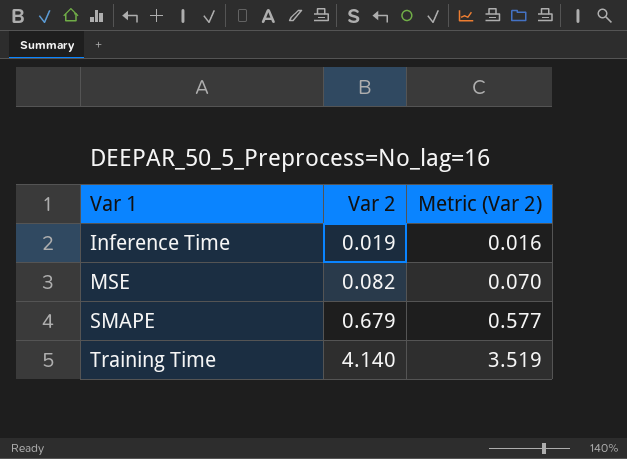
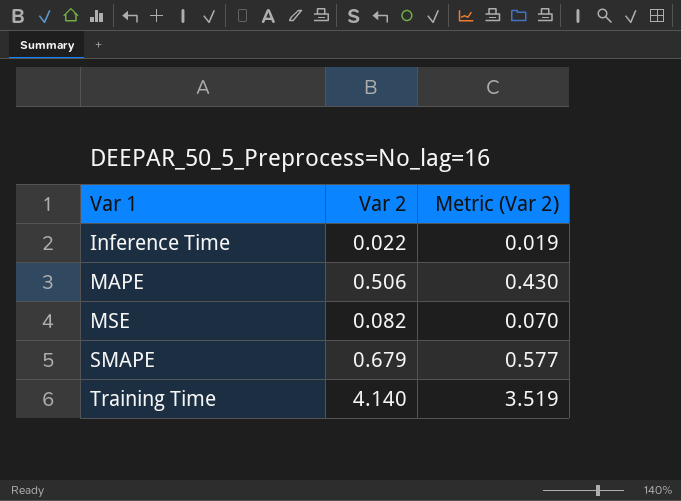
Inference Time | Var 2: 0.019 -> 0.022
Inference Time | Metric (Var 2): 0.016 -> 0.019
row MAPE: none -> 0.506 | 0.430

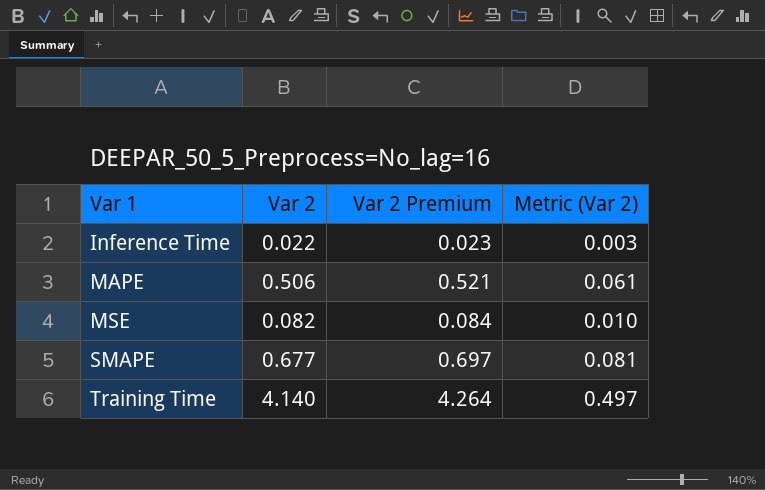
column Var 2 Premium | formula: none -> [Var 2] * 1.03
column Metric (Var 2) | formula: [Var 2] * 0.85 -> [Var 2] * 0.12
SMAPE | Var 2: 0.679 -> 0.677

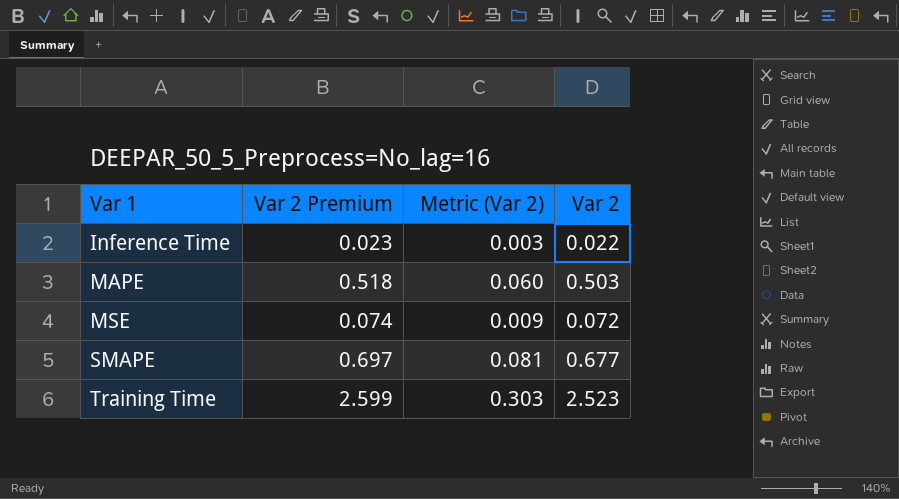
column Var 2 | position: 2 -> 4
MAPE | Var 2 Premium: 0.521 -> 0.518
MAPE | Metric (Var 2): 0.061 -> 0.060
MAPE | Var 2: 0.506 -> 0.503
MSE | Var 2 Premium: 0.084 -> 0.074
MSE | Metric (Var 2): 0.010 -> 0.009
MSE | Var 2: 0.082 -> 0.072
Training Time | Var 2 Premium: 4.264 -> 2.599
Training Time | Metric (Var 2): 0.497 -> 0.303
Training Time | Var 2: 4.140 -> 2.523

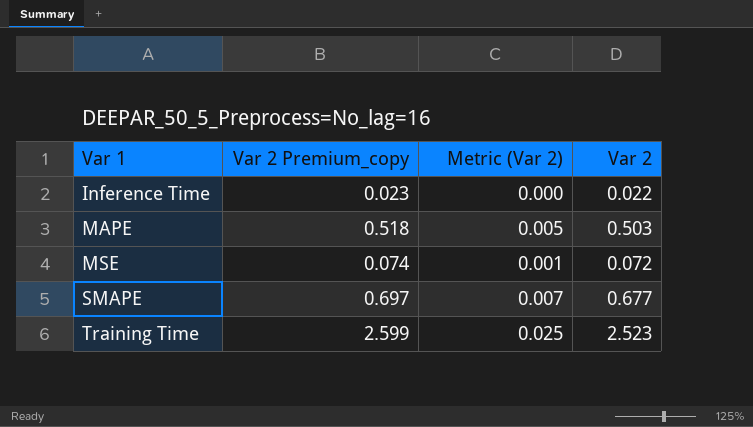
column name: Var 2 Premium -> Var 2 Premium_copy
column Metric (Var 2) | formula: [Var 2] * 0.12 -> [Var 2] * 0.01

